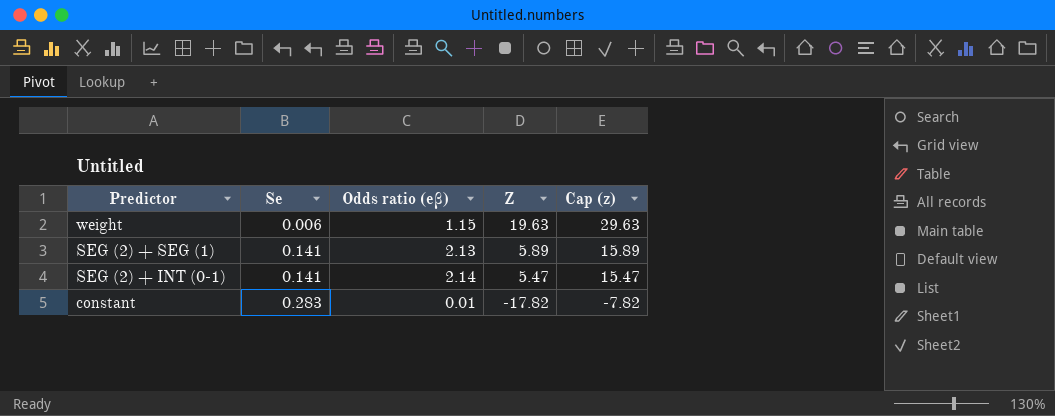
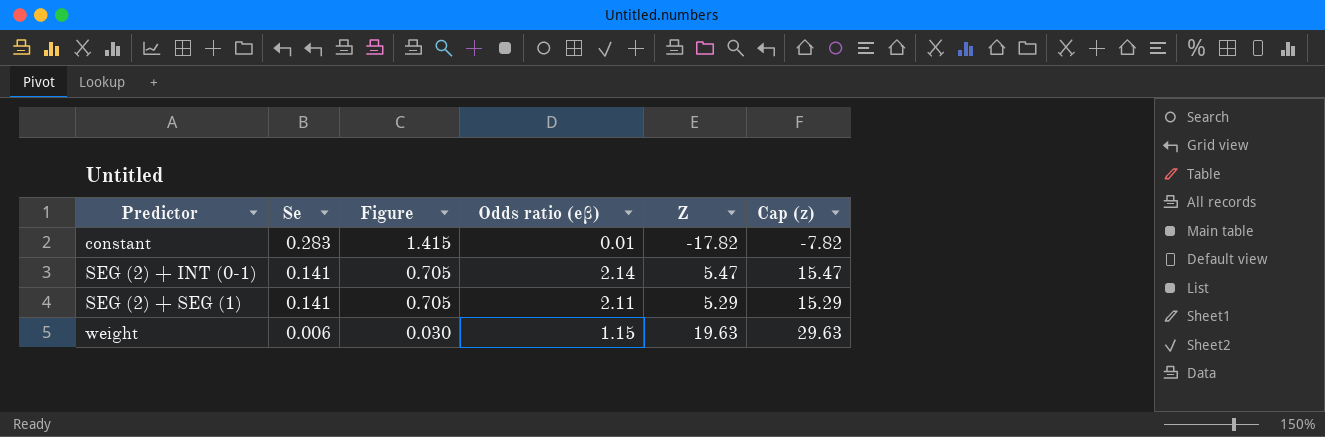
row order: Predictor descending -> Predictor ascending
column Figure | formula: none -> [Se] * 5
SEG (2) + SEG (1) | Odds ratio (eβ): 2.13 -> 2.11
SEG (2) + SEG (1) | Z: 5.89 -> 5.29
SEG (2) + SEG (1) | Cap (z): 15.89 -> 15.29

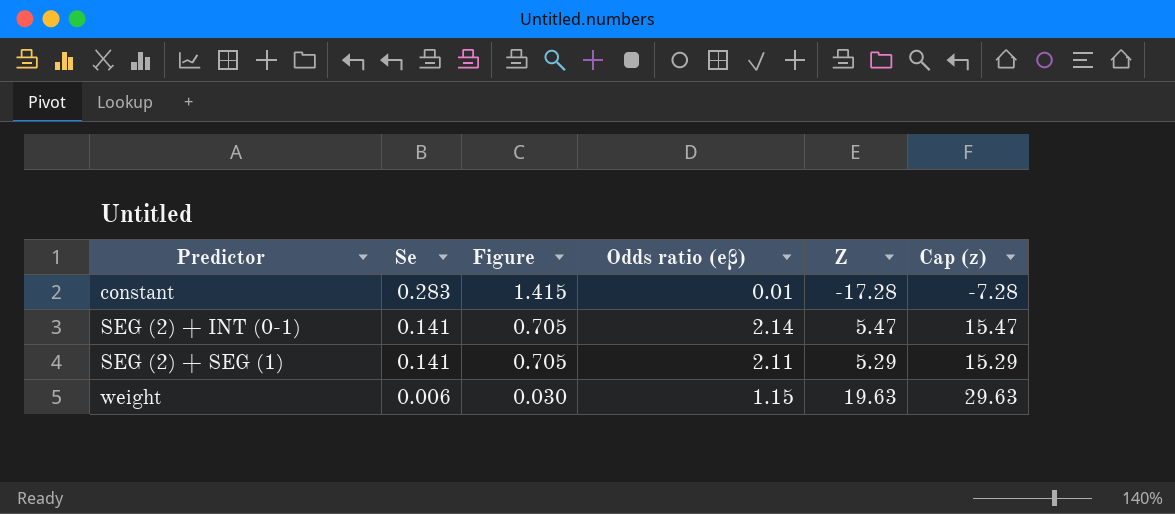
constant | Z: -17.82 -> -17.28
constant | Cap (z): -7.82 -> -7.28

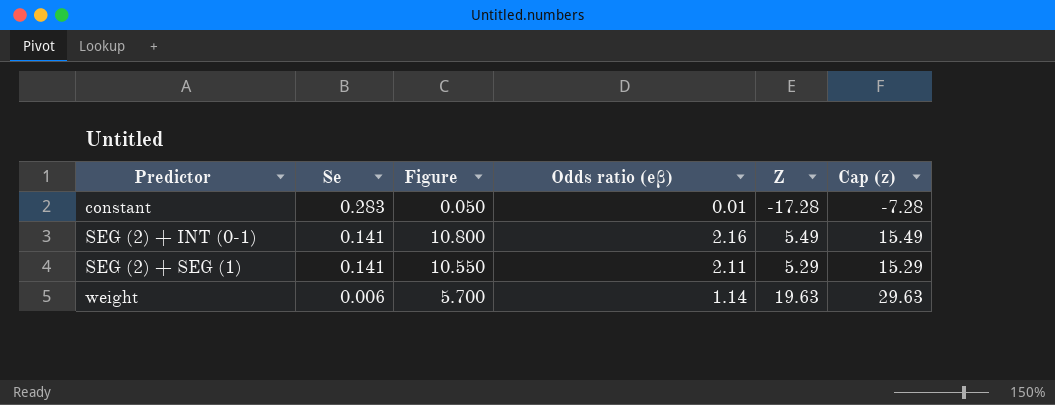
column Figure | formula: [Se] * 5 -> [Odds ratio (eβ)] * 5
SEG (2) + INT (0-1) | Odds ratio (eβ): 2.14 -> 2.16
SEG (2) + INT (0-1) | Z: 5.47 -> 5.49
SEG (2) + INT (0-1) | Cap (z): 15.47 -> 15.49
weight | Odds ratio (eβ): 1.15 -> 1.14

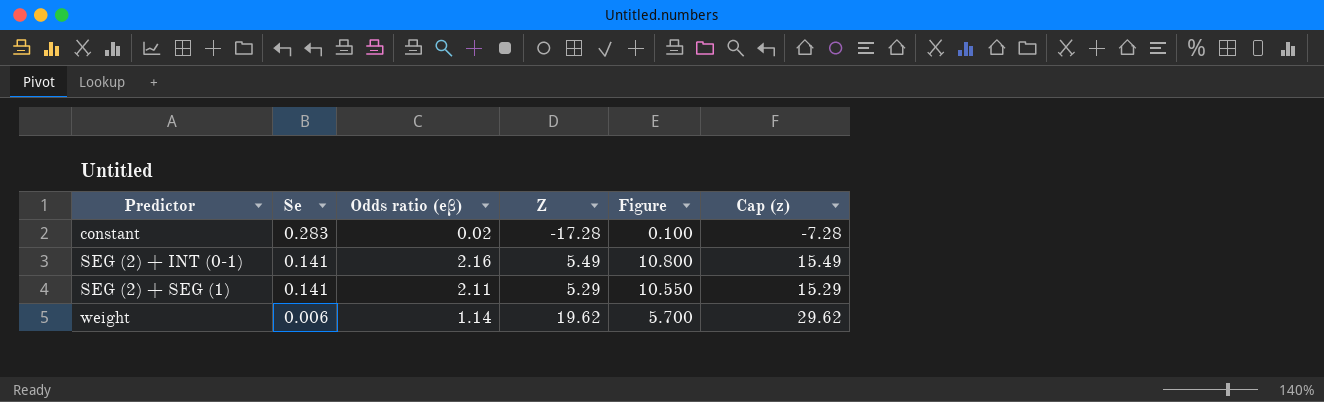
column Figure | position: 3 -> 5
constant | Odds ratio (eβ): 0.01 -> 0.02
constant | Figure: 0.050 -> 0.100
weight | Z: 19.63 -> 19.62
weight | Cap (z): 29.63 -> 29.62

